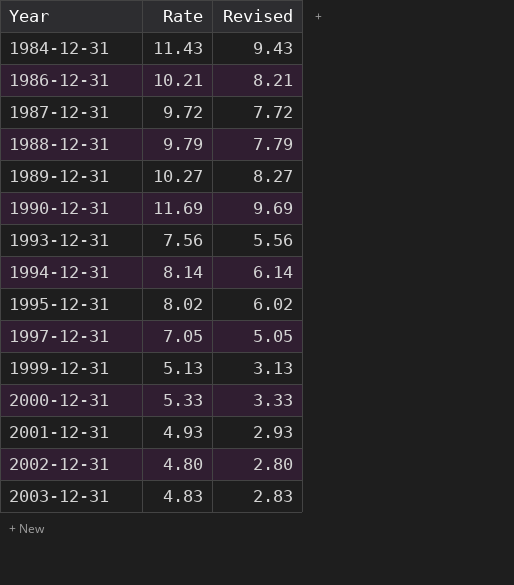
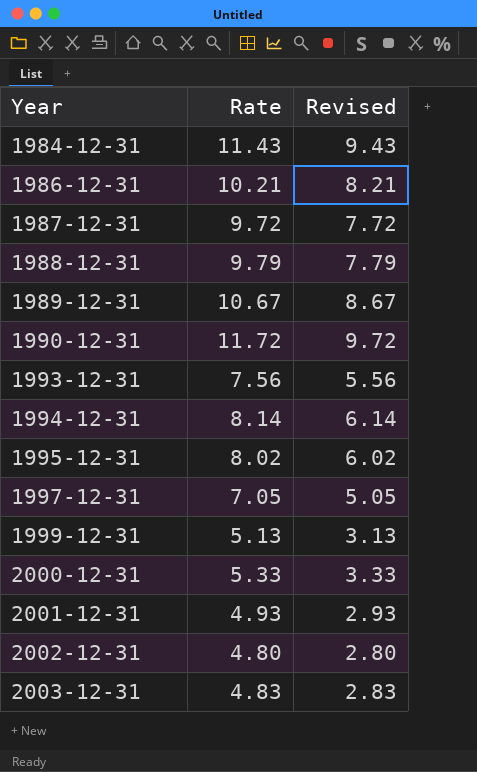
1989-12-31 | Rate: 10.27 -> 10.67
1989-12-31 | Revised: 8.27 -> 8.67
1990-12-31 | Rate: 11.69 -> 11.72
1990-12-31 | Revised: 9.69 -> 9.72

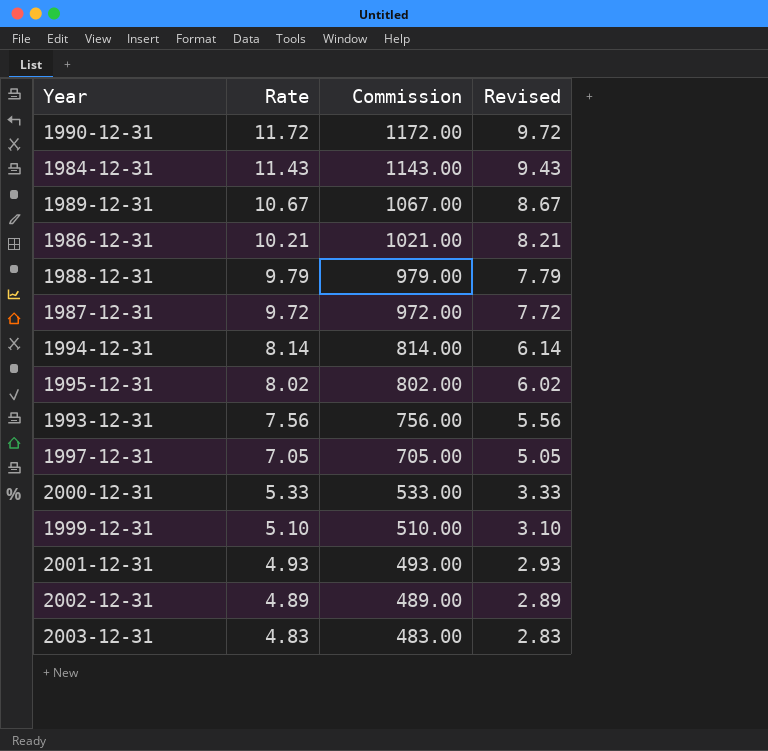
row order: Year ascending -> Rate descending
column Commission | formula: none -> [Rate] * 100
1999-12-31 | Rate: 5.13 -> 5.10
1999-12-31 | Revised: 3.13 -> 3.10
2002-12-31 | Rate: 4.80 -> 4.89
2002-12-31 | Revised: 2.80 -> 2.89

